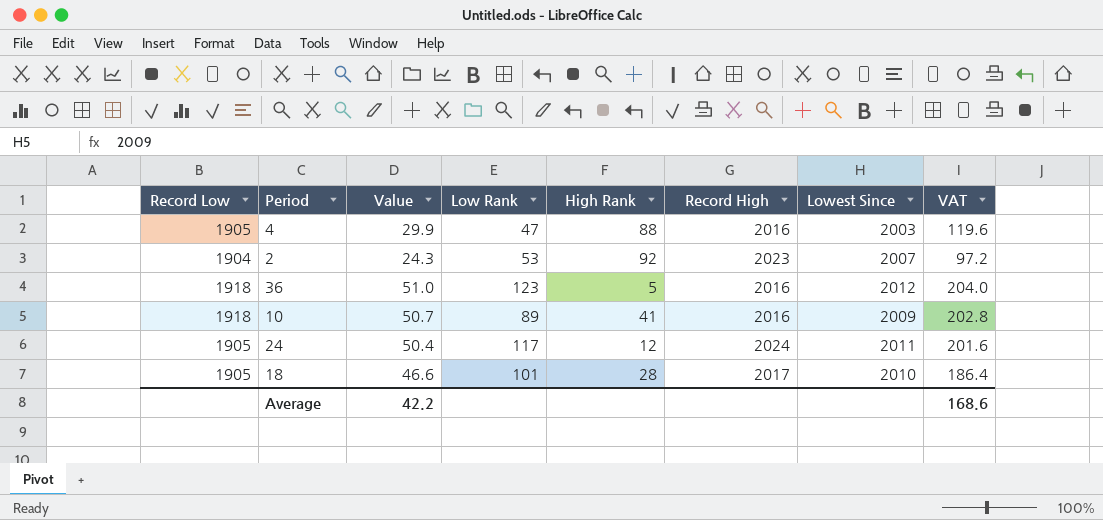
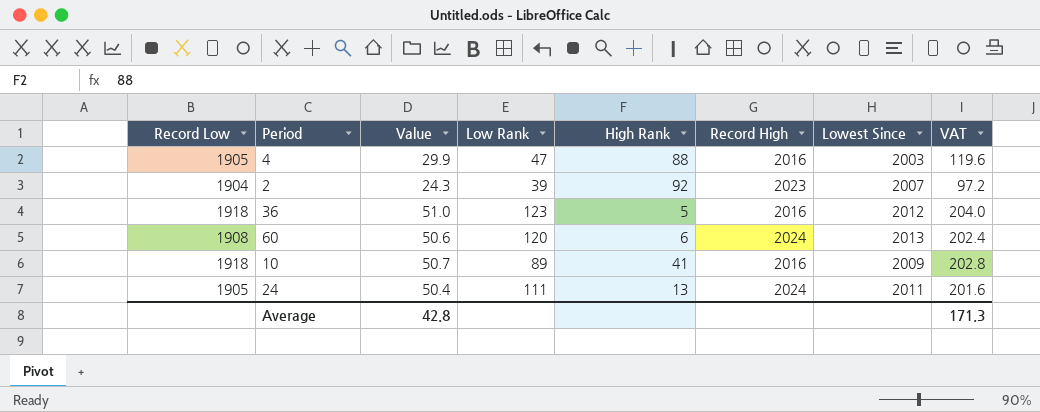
row 18: 1905 | 46.6 | 101 | 28 | 2017 | 2010 | 186.4 -> none
2 | Low Rank: 53 -> 39
row 60: none -> 1908 | 50.6 | 120 | 6 | 2024 | 2013 | 202.4
24 | Low Rank: 117 -> 111
24 | High Rank: 12 -> 13
Average | Value: 42.2 -> 42.8
Average | VAT: 168.6 -> 171.3

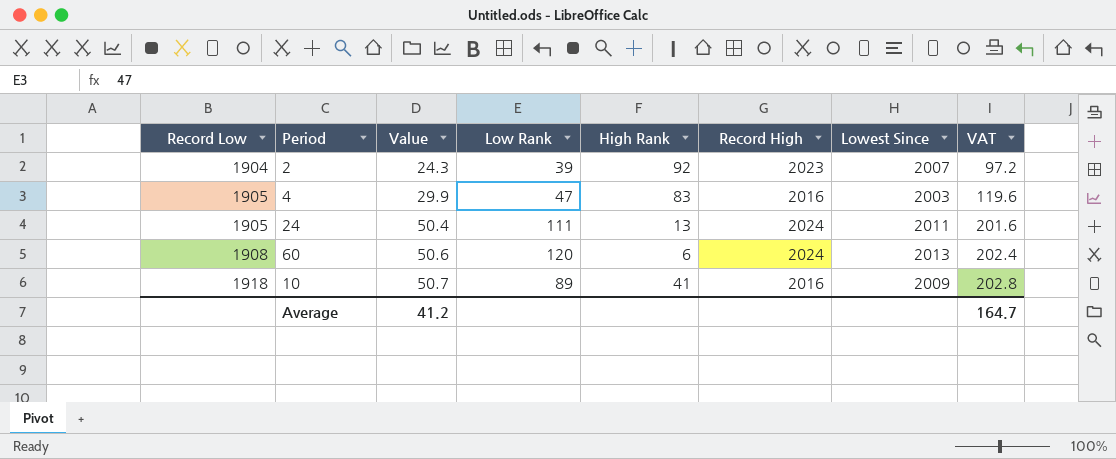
row order: none -> Record Low ascending
row 36: 1918 | 51.0 | 123 | 5 | 2016 | 2012 | 204.0 -> none
4 | High Rank: 88 -> 83
Average | Value: 42.8 -> 41.2
Average | VAT: 171.3 -> 164.7

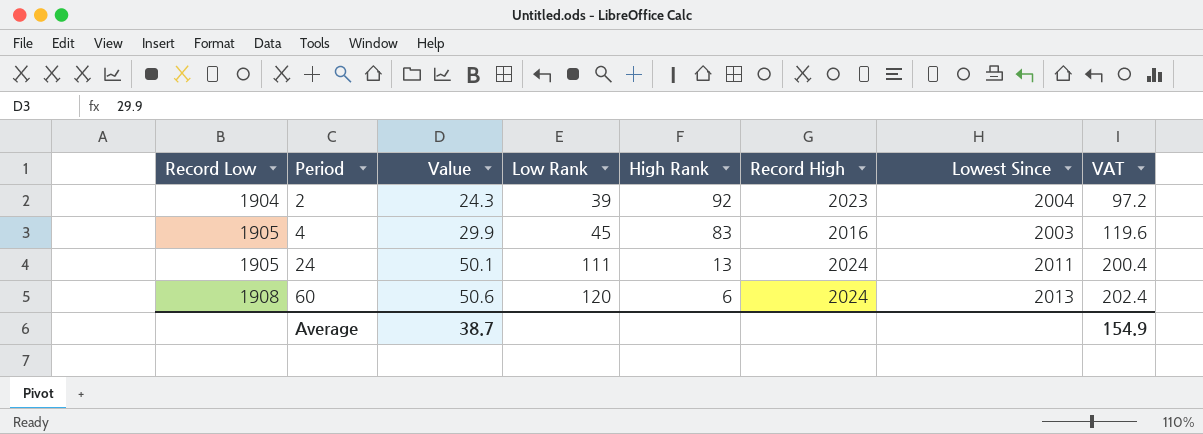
row 10: 1918 | 50.7 | 89 | 41 | 2016 | 2009 | 202.8 -> none
2 | Lowest Since: 2007 -> 2004
4 | Low Rank: 47 -> 45
24 | Value: 50.4 -> 50.1
24 | VAT: 201.6 -> 200.4
Average | Value: 41.2 -> 38.7
Average | VAT: 164.7 -> 154.9

